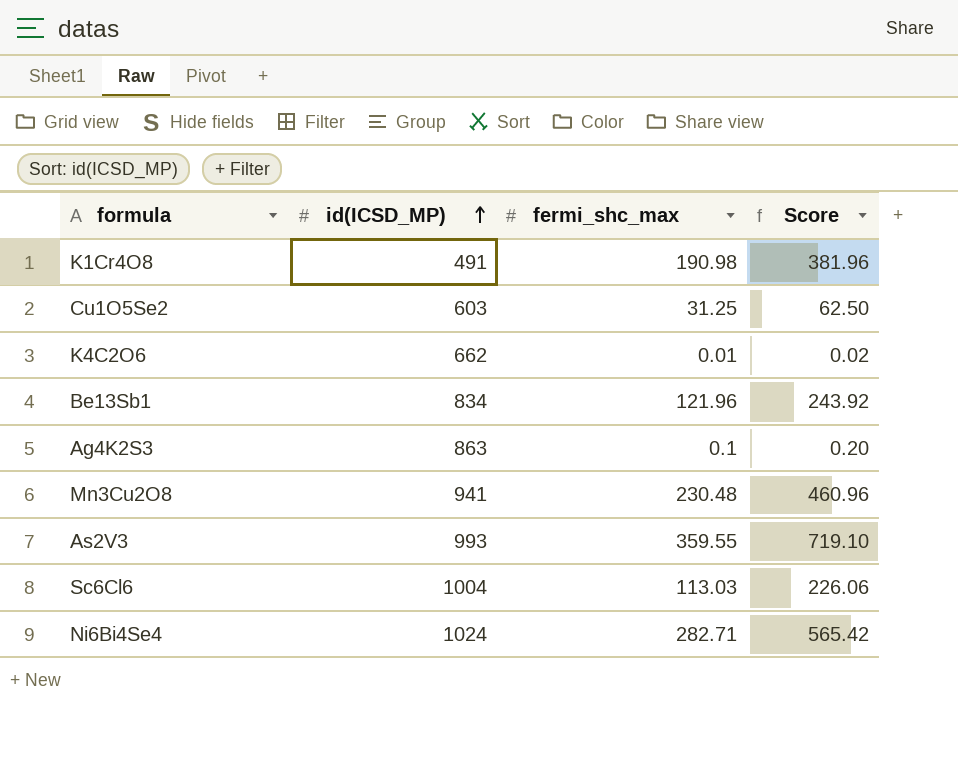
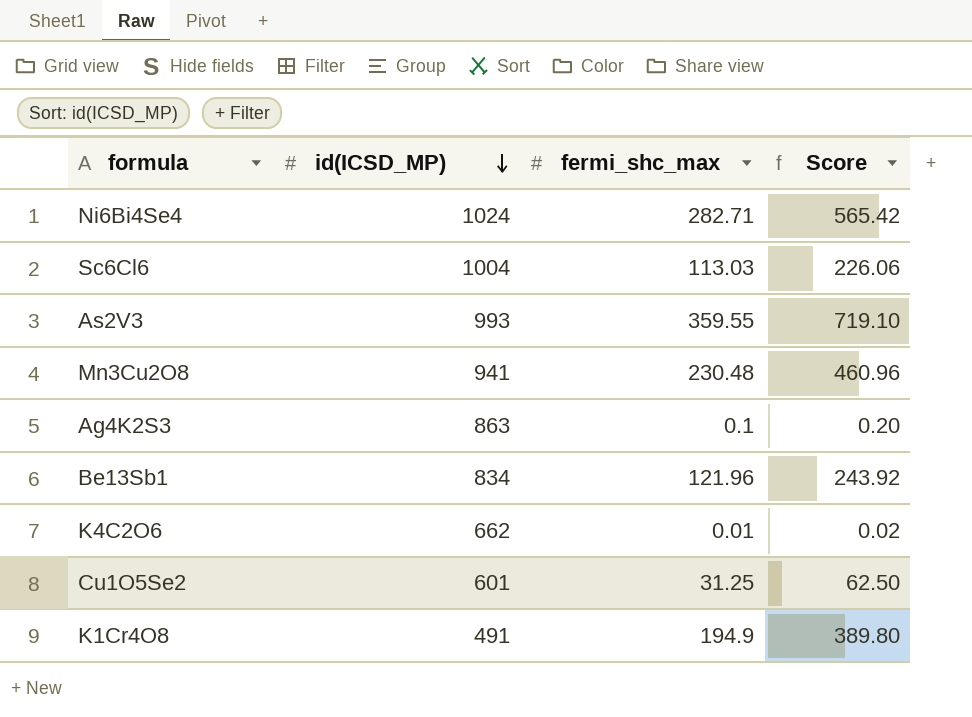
row order: id(ICSD_MP) ascending -> id(ICSD_MP) descending
Cu1O5Se2 | id(ICSD_MP): 603 -> 601
K1Cr4O8 | fermi_shc_max: 190.98 -> 194.9
K1Cr4O8 | Score: 381.96 -> 389.80

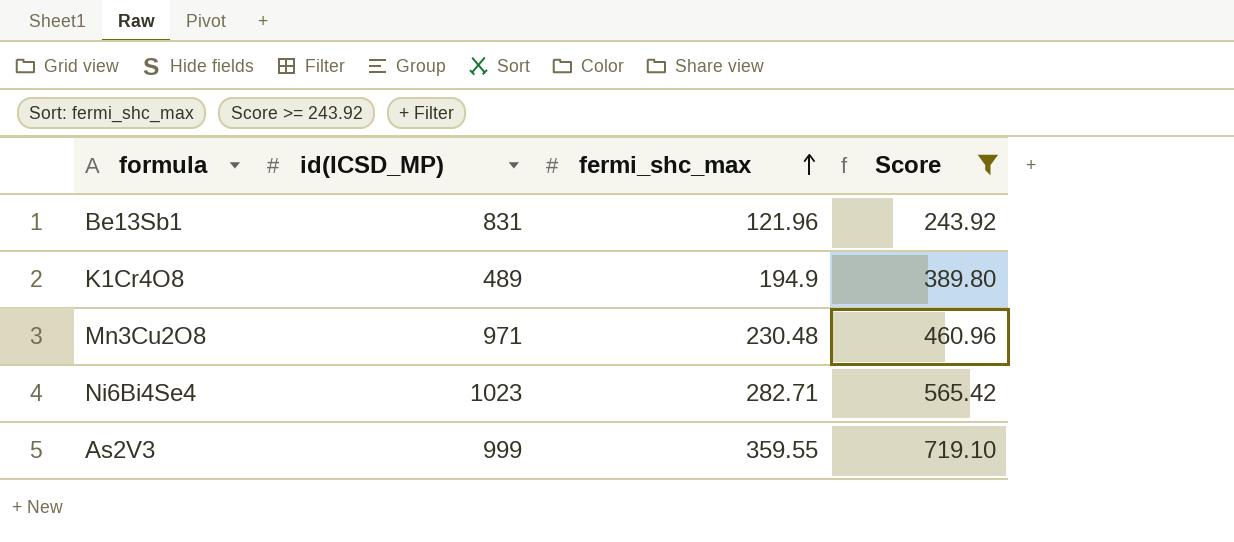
filter: none -> Score >= 243.92
row order: id(ICSD_MP) descending -> fermi_shc_max ascending
Be13Sb1 | id(ICSD_MP): 834 -> 831
K1Cr4O8 | id(ICSD_MP): 491 -> 489
Mn3Cu2O8 | id(ICSD_MP): 941 -> 971
Ni6Bi4Se4 | id(ICSD_MP): 1024 -> 1023
As2V3 | id(ICSD_MP): 993 -> 999

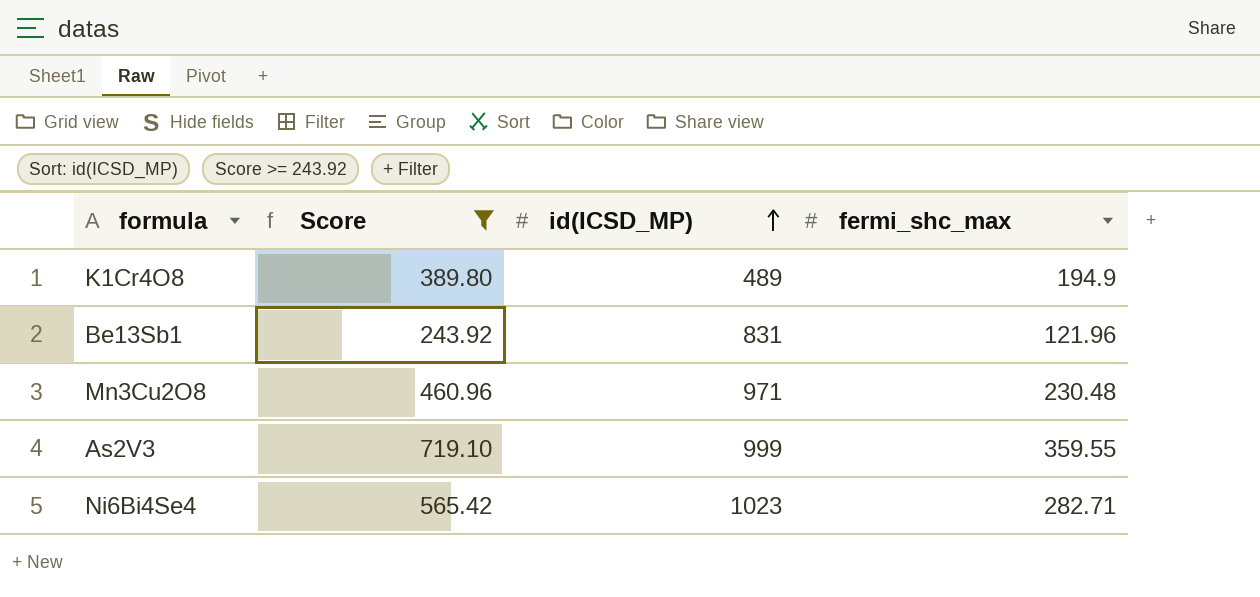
row order: fermi_shc_max ascending -> id(ICSD_MP) ascending
column Score | position: 4 -> 2

